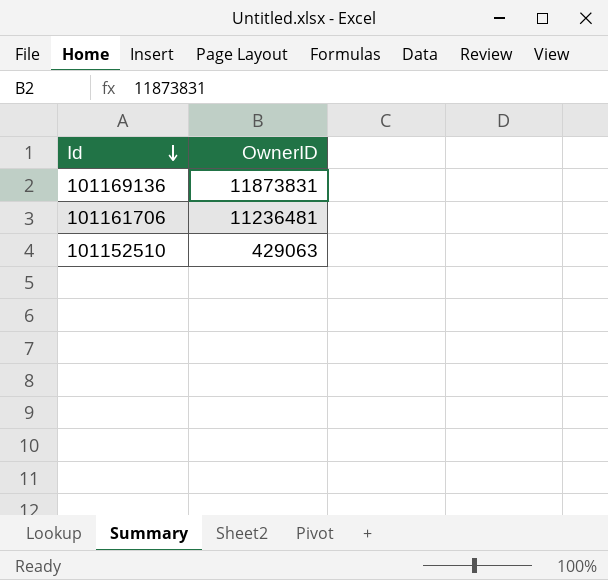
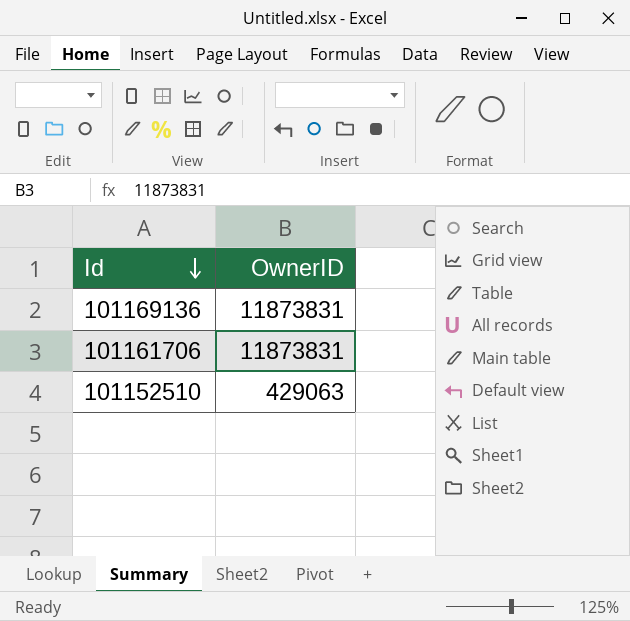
101161706 | OwnerID: 11236481 -> 11873831

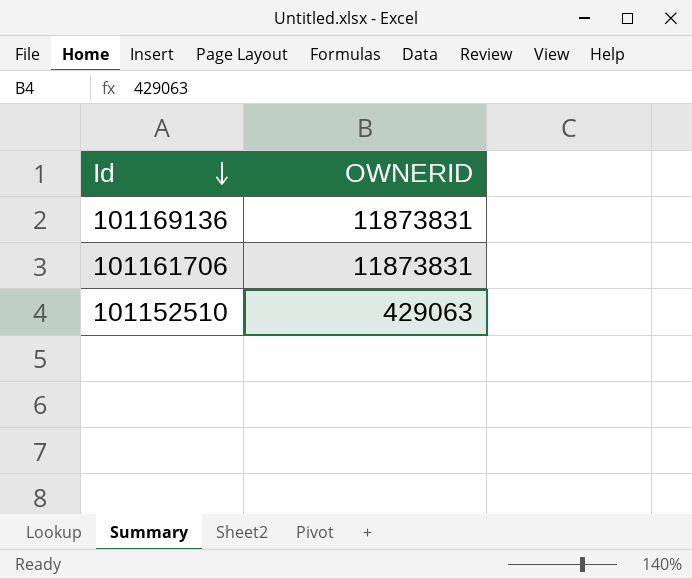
column name: OwnerID -> OWNERID

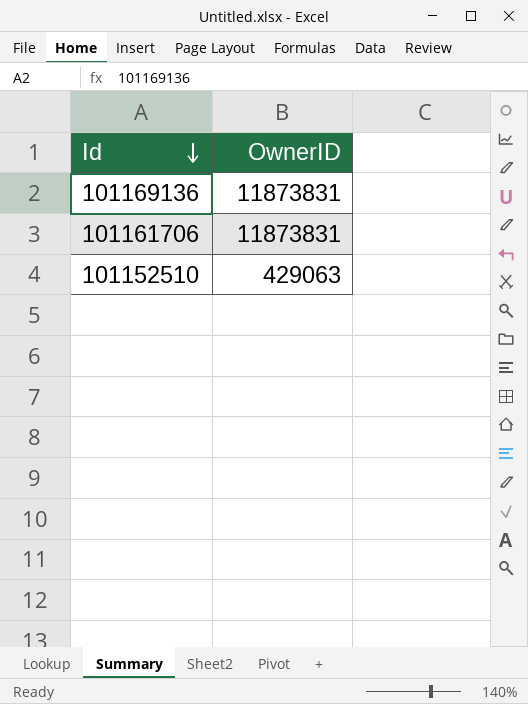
column name: OWNERID -> OwnerID

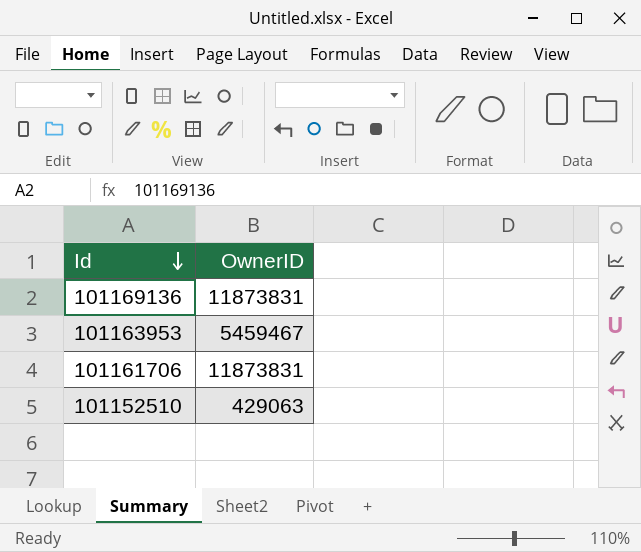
row 101163953: none -> 5459467

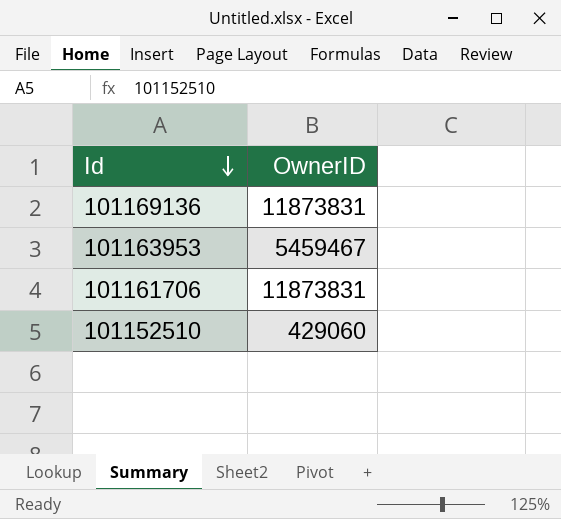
101152510 | OwnerID: 429063 -> 429060

